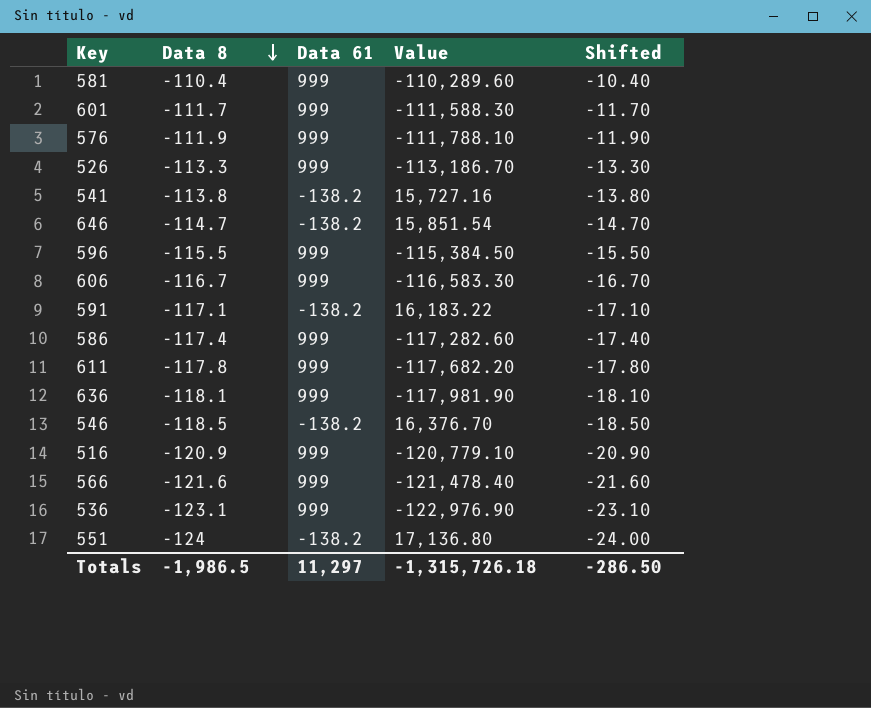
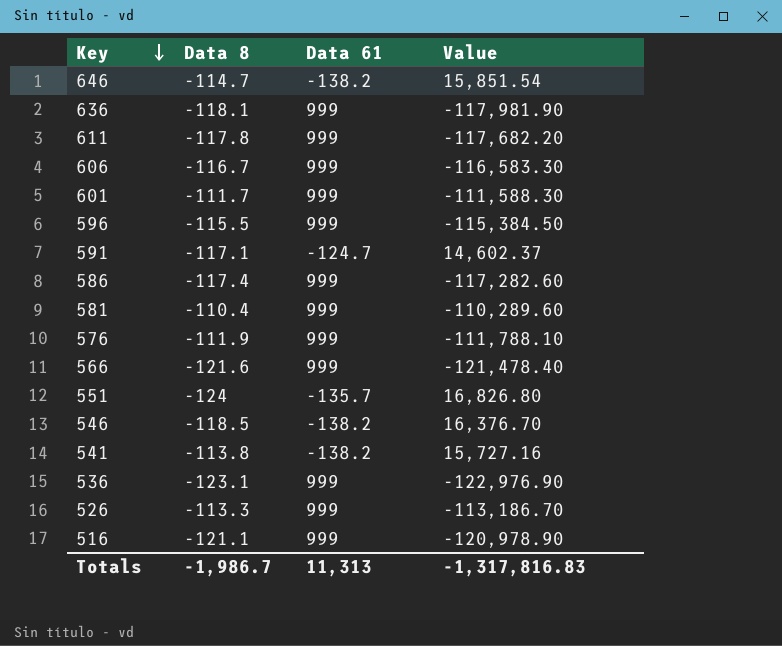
row order: Data 8 descending -> Key descending
column Shifted | formula: [Data 8] + 100 -> none
591 | Data 61: -138.2 -> -124.7
591 | Value: 16,183.22 -> 14,602.37
551 | Data 61: -138.2 -> -135.7
551 | Value: 17,136.80 -> 16,826.80
516 | Data 8: -120.9 -> -121.1
516 | Value: -120,779.10 -> -120,978.90
Totals | Data 8: -1,986.5 -> -1,986.7
Totals | Data 61: 11,297 -> 11,313
Totals | Value: -1,315,726.18 -> -1,317,816.83

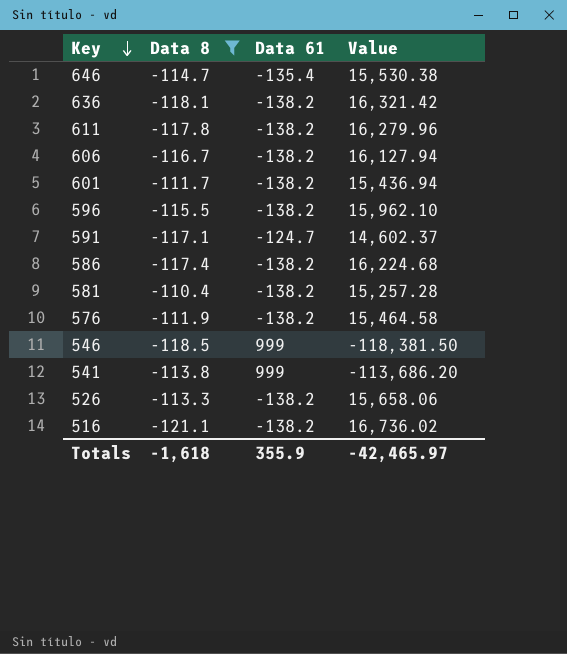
filter: none -> Data 8 >= -121.1
646 | Data 61: -138.2 -> -135.4
646 | Value: 15,851.54 -> 15,530.38
636 | Data 61: 999 -> -138.2
636 | Value: -117,981.90 -> 16,321.42
611 | Data 61: 999 -> -138.2
611 | Value: -117,682.20 -> 16,279.96
606 | Data 61: 999 -> -138.2
606 | Value: -116,583.30 -> 16,127.94
601 | Data 61: 999 -> -138.2
601 | Value: -111,588.30 -> 15,436.94
596 | Data 61: 999 -> -138.2
596 | Value: -115,384.50 -> 15,962.10
586 | Data 61: 999 -> -138.2
586 | Value: -117,282.60 -> 16,224.68
581 | Data 61: 999 -> -138.2
581 | Value: -110,289.60 -> 15,257.28
576 | Data 61: 999 -> -138.2
576 | Value: -111,788.10 -> 15,464.58
546 | Data 61: -138.2 -> 999
546 | Value: 16,376.70 -> -118,381.50
541 | Data 61: -138.2 -> 999
541 | Value: 15,727.16 -> -113,686.20
526 | Data 61: 999 -> -138.2
526 | Value: -113,186.70 -> 15,658.06
516 | Data 61: 999 -> -138.2
516 | Value: -120,978.90 -> 16,736.02
Totals | Data 8: -1,986.7 -> -1,618
Totals | Data 61: 11,313 -> 355.9
Totals | Value: -1,317,816.83 -> -42,465.97

